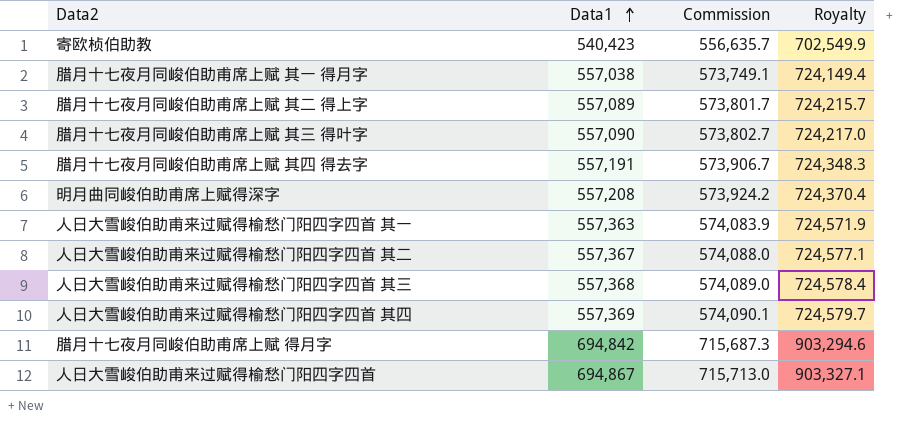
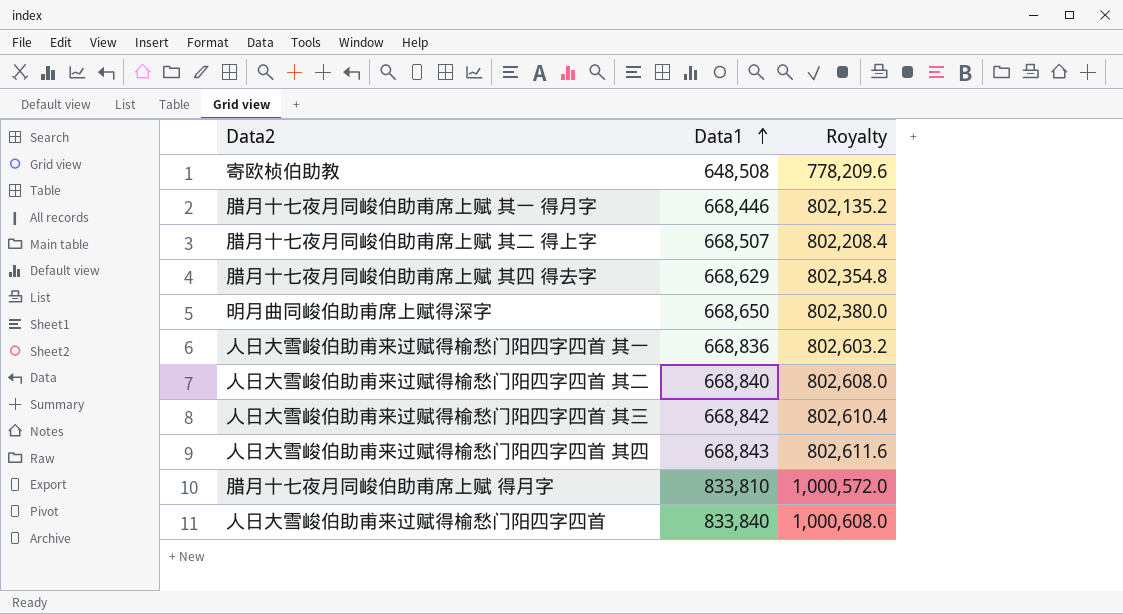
column Commission | formula: [Data1] * 1.03 -> none
column Royalty | formula: [Data1] * 1.3 -> [Data1] * 1.2
row 腊月十七夜月同峻伯助甫席上赋 其三 得叶字: 557,090 | 573,802.7 | 724,217.0 -> none
寄欧桢伯助教 | Data1: 540,423 -> 648,508
腊月十七夜月同峻伯助甫席上赋 其一 得月字 | Data1: 557,038 -> 668,446
腊月十七夜月同峻伯助甫席上赋 其二 得上字 | Data1: 557,089 -> 668,507
腊月十七夜月同峻伯助甫席上赋 其四 得去字 | Data1: 557,191 -> 668,629
明月曲同峻伯助甫席上赋得深字 | Data1: 557,208 -> 668,650
人日大雪峻伯助甫来过赋得榆愁门阳四字四首 其一 | Data1: 557,363 -> 668,836
人日大雪峻伯助甫来过赋得榆愁门阳四字四首 其二 | Data1: 557,367 -> 668,840
人日大雪峻伯助甫来过赋得榆愁门阳四字四首 其三 | Data1: 557,368 -> 668,842
人日大雪峻伯助甫来过赋得榆愁门阳四字四首 其四 | Data1: 557,369 -> 668,843
腊月十七夜月同峻伯助甫席上赋 得月字 | Data1: 694,842 -> 833,810
人日大雪峻伯助甫来过赋得榆愁门阳四字四首 | Data1: 694,867 -> 833,840

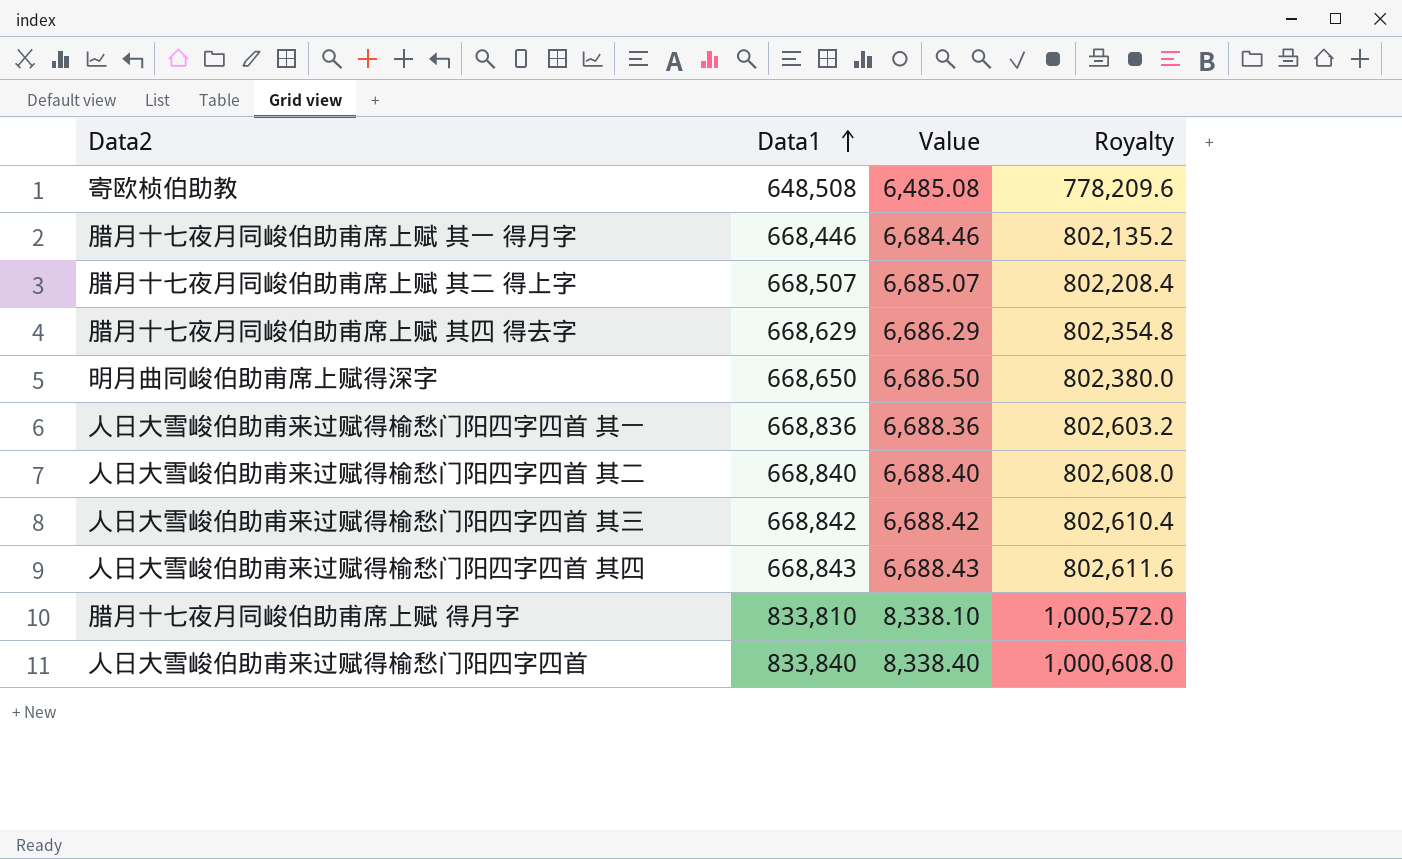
column Value | formula: none -> [Data1] * 0.01

